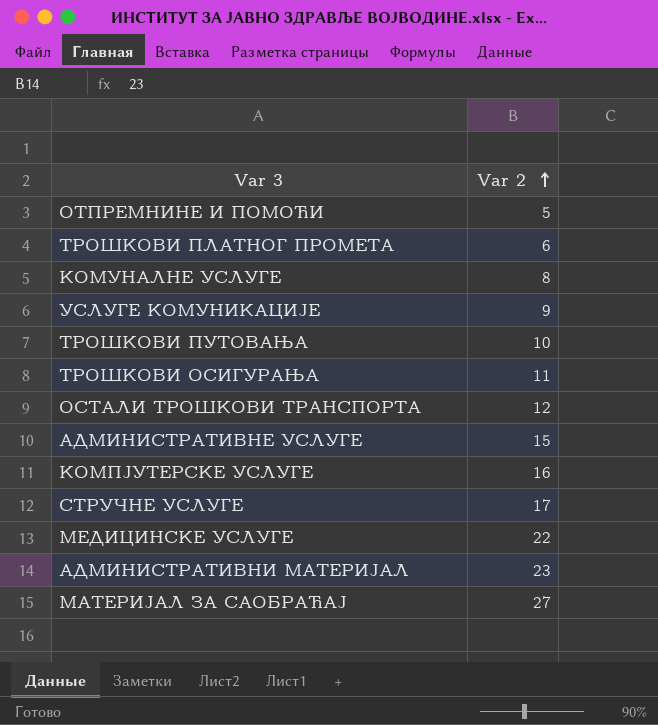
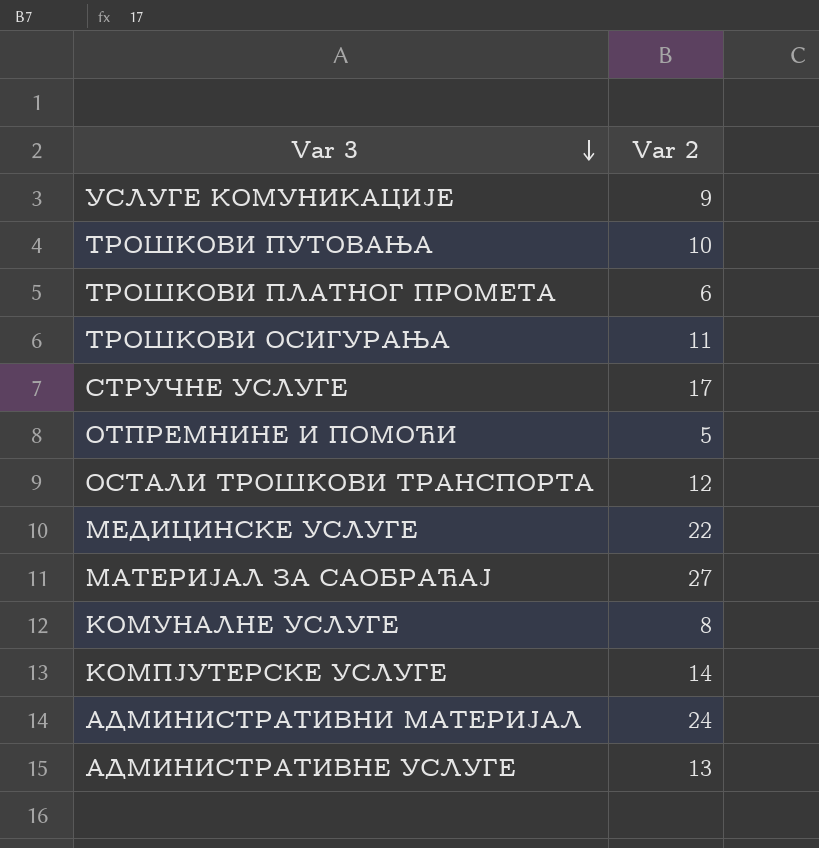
row order: Var 2 ascending -> Var 3 descending
КОМПЈУТЕРСКЕ УСЛУГЕ | Var 2: 16 -> 14
АДМИНИСТРАТИВНИ МАТЕРИЈАЛ | Var 2: 23 -> 24
АДМИНИСТРАТИВНЕ УСЛУГЕ | Var 2: 15 -> 13

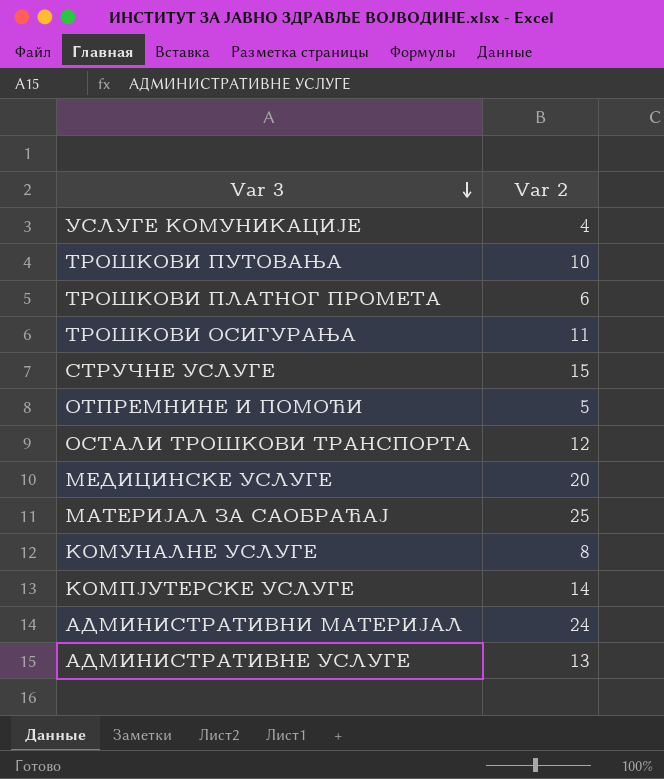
УСЛУГЕ КОМУНИКАЦИЈЕ | Var 2: 9 -> 4
СТРУЧНЕ УСЛУГЕ | Var 2: 17 -> 15
МЕДИЦИНСКЕ УСЛУГЕ | Var 2: 22 -> 20
МАТЕРИЈАЛ ЗА САОБРАЋАЈ | Var 2: 27 -> 25

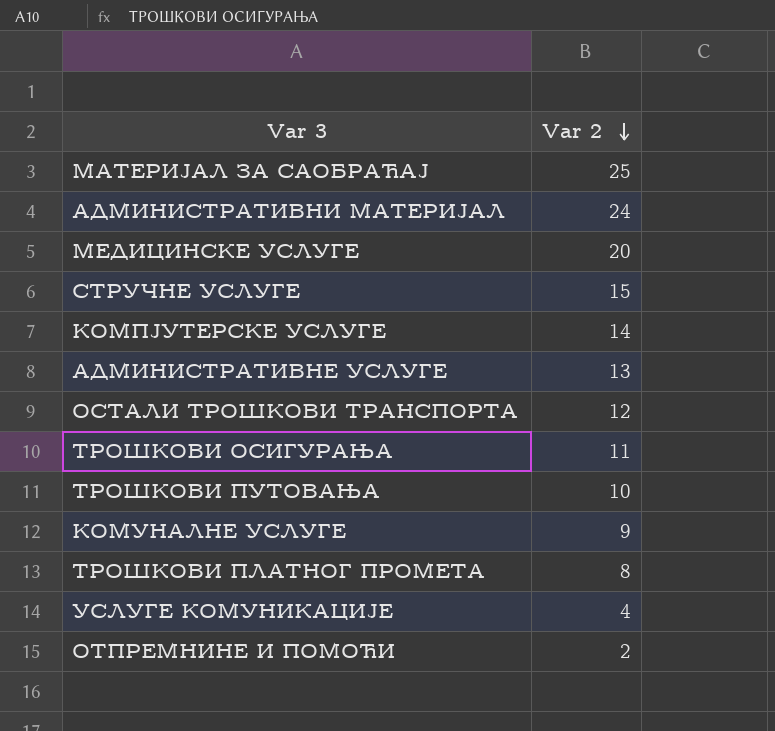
row order: Var 3 descending -> Var 2 descending
КОМУНАЛНЕ УСЛУГЕ | Var 2: 8 -> 9
ТРОШКОВИ ПЛАТНОГ ПРОМЕТА | Var 2: 6 -> 8
ОТПРЕМНИНЕ И ПОМОЋИ | Var 2: 5 -> 2

